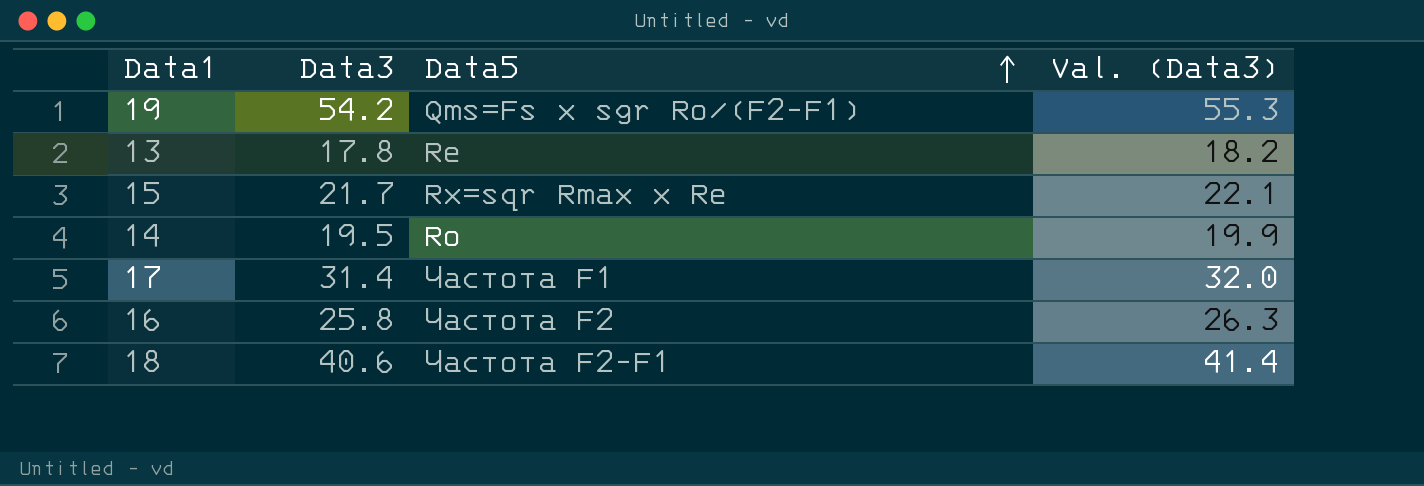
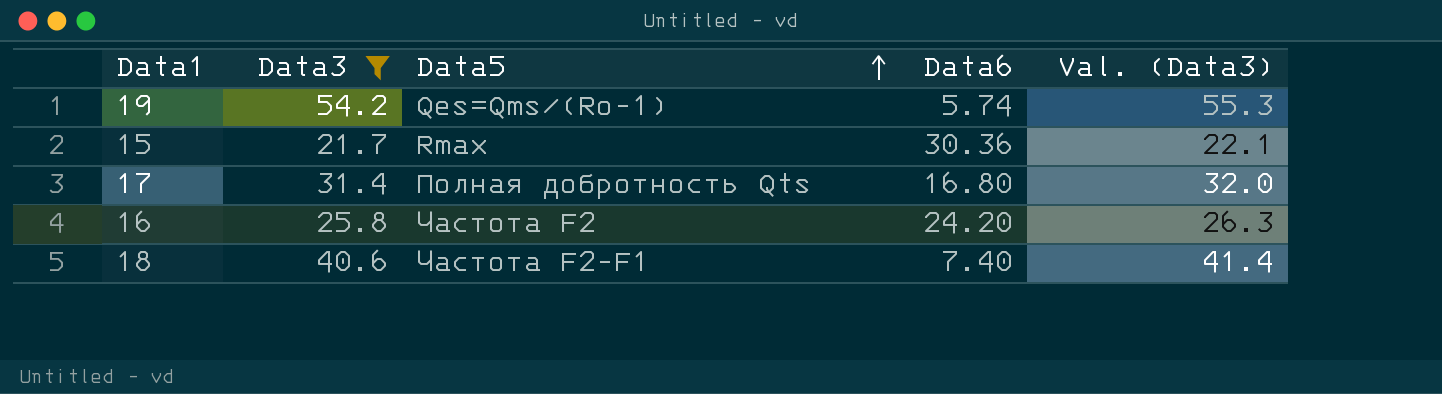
filter: none -> Data3 >= 21.7
column Data6 | position: none -> 4
19 | Data5: Qms=Fs х sgr Rо/(F2-F1) -> Qes=Qms/(Ro-1)
15 | Data5: Rx=sqr Rmax х Re -> Rmax
17 | Data5: Частота F1 -> Полная добротность Qts

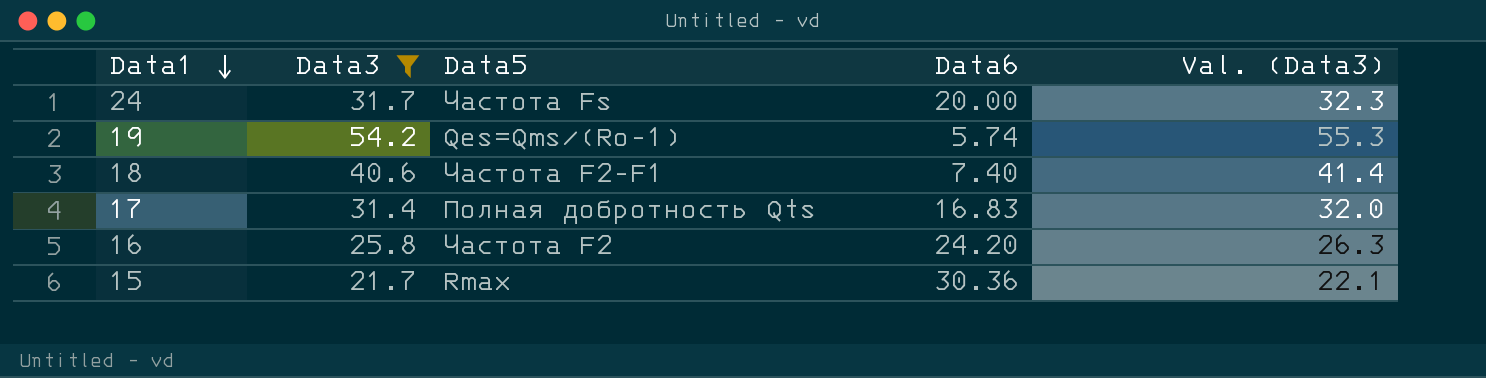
row order: Data5 ascending -> Data1 descending
row 24: none -> 31.7 | Частота Fs | 20.00 | 32.3
17 | Data6: 16.80 -> 16.83

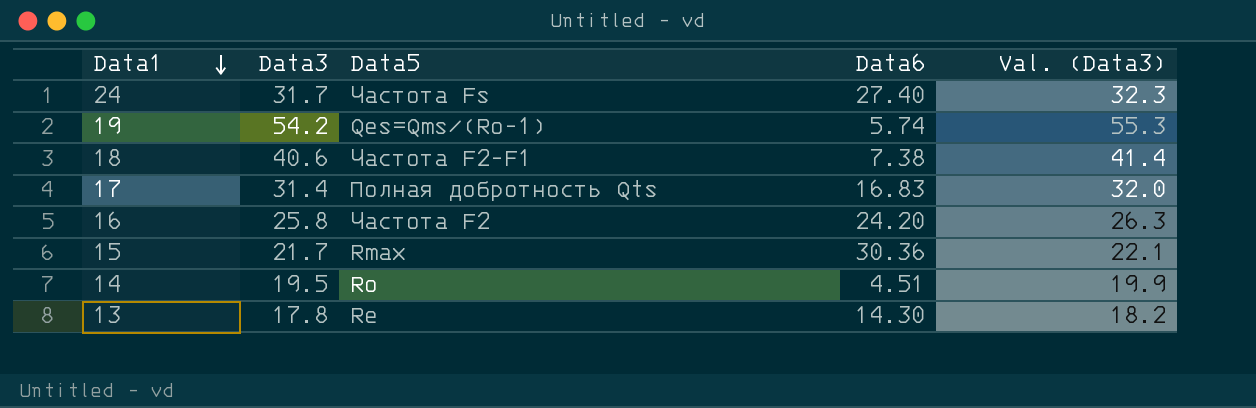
filter: Data3 >= 21.7 -> none
24 | Data6: 20.00 -> 27.40
18 | Data6: 7.40 -> 7.38

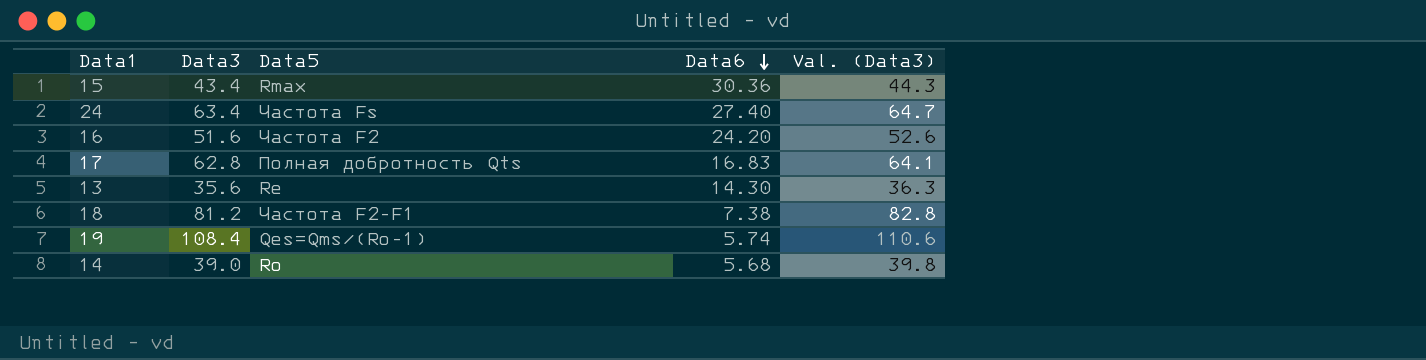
row order: Data1 descending -> Data6 descending
15 | Data3: 21.7 -> 43.4
15 | Val. (Data3): 22.1 -> 44.3
24 | Data3: 31.7 -> 63.4
24 | Val. (Data3): 32.3 -> 64.7
16 | Data3: 25.8 -> 51.6
16 | Val. (Data3): 26.3 -> 52.6
17 | Data3: 31.4 -> 62.8
17 | Val. (Data3): 32.0 -> 64.1
13 | Data3: 17.8 -> 35.6
13 | Val. (Data3): 18.2 -> 36.3
18 | Data3: 40.6 -> 81.2
18 | Val. (Data3): 41.4 -> 82.8
19 | Data3: 54.2 -> 108.4
19 | Val. (Data3): 55.3 -> 110.6
14 | Data3: 19.5 -> 39.0
14 | Data6: 4.51 -> 5.68
14 | Val. (Data3): 19.9 -> 39.8

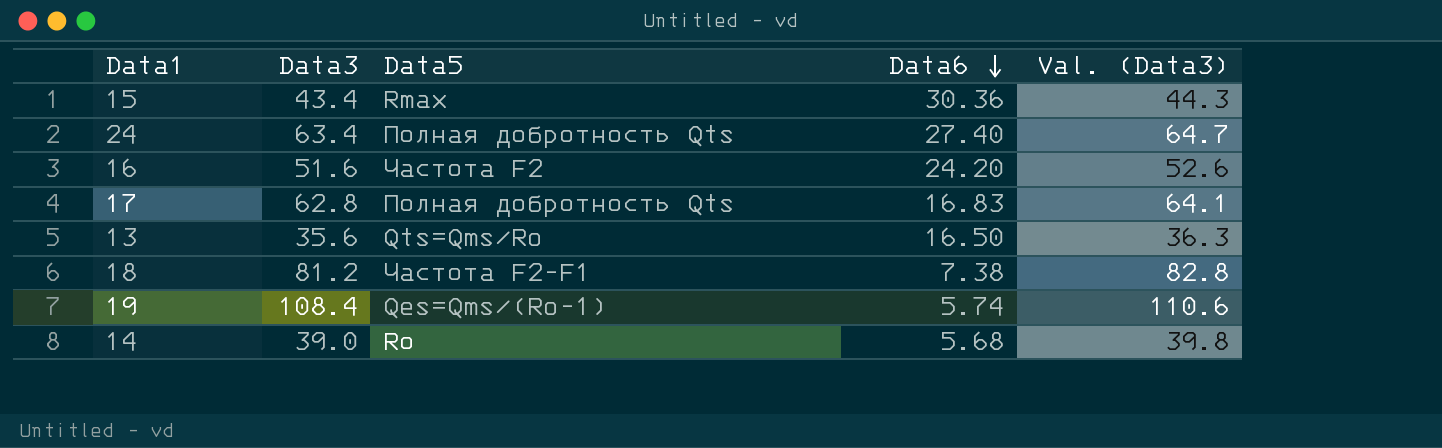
24 | Data5: Частота Fs -> Полная добротность Qts
13 | Data5: Re -> Qts=Qms/Ro
13 | Data6: 14.30 -> 16.50

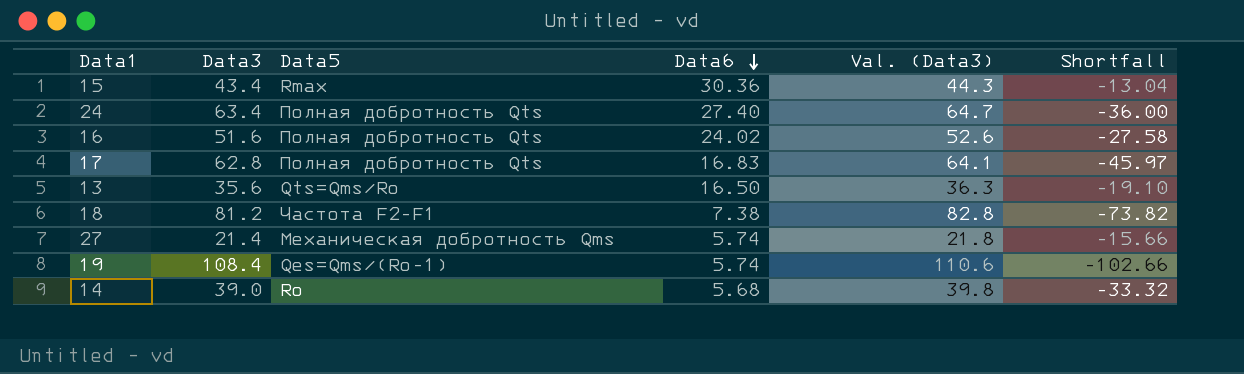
column Shortfall | formula: none -> [Data6] - [Data3]
16 | Data5: Частота F2 -> Полная добротность Qts
16 | Data6: 24.20 -> 24.02
row 27: none -> 21.4 | Механическая добротность Qms | 5.74 | 21.8 | -15.66

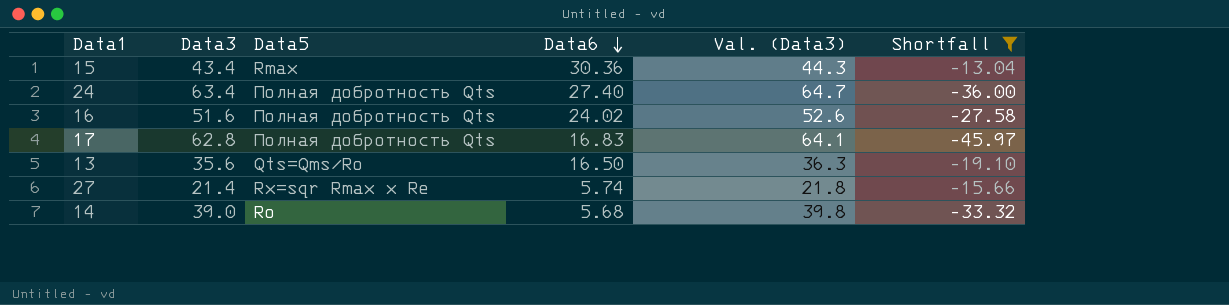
filter: none -> Shortfall >= -45.97
27 | Data5: Механическая добротность Qms -> Rx=sqr Rmax х Re

